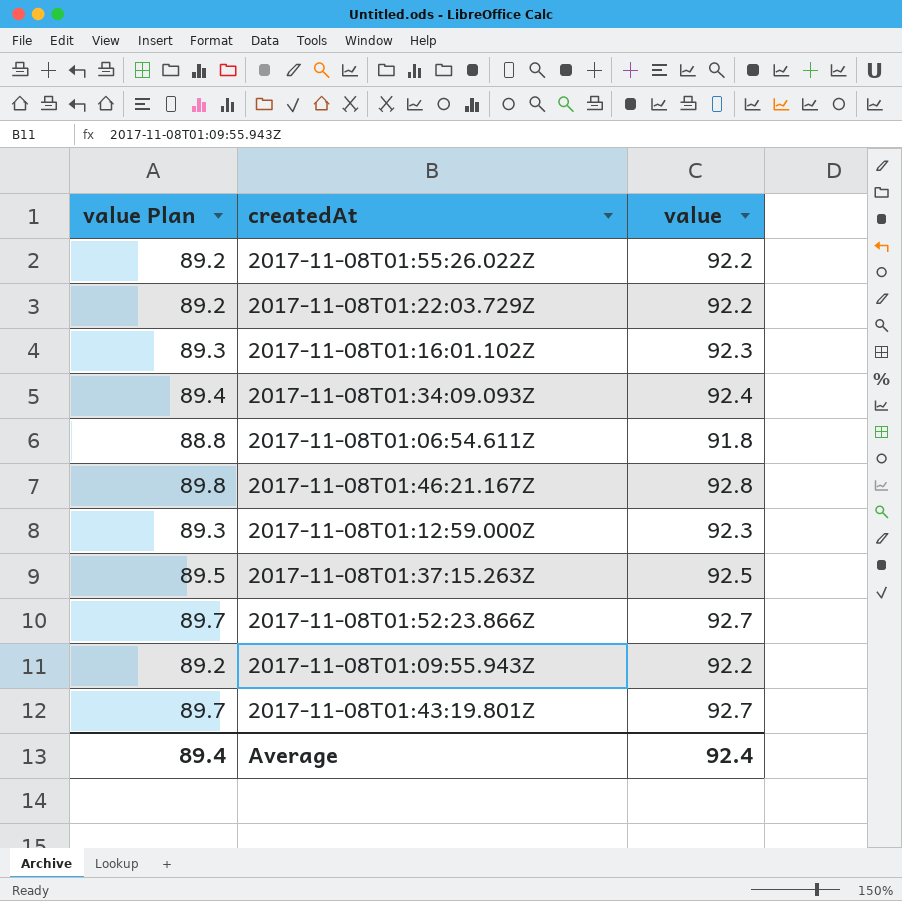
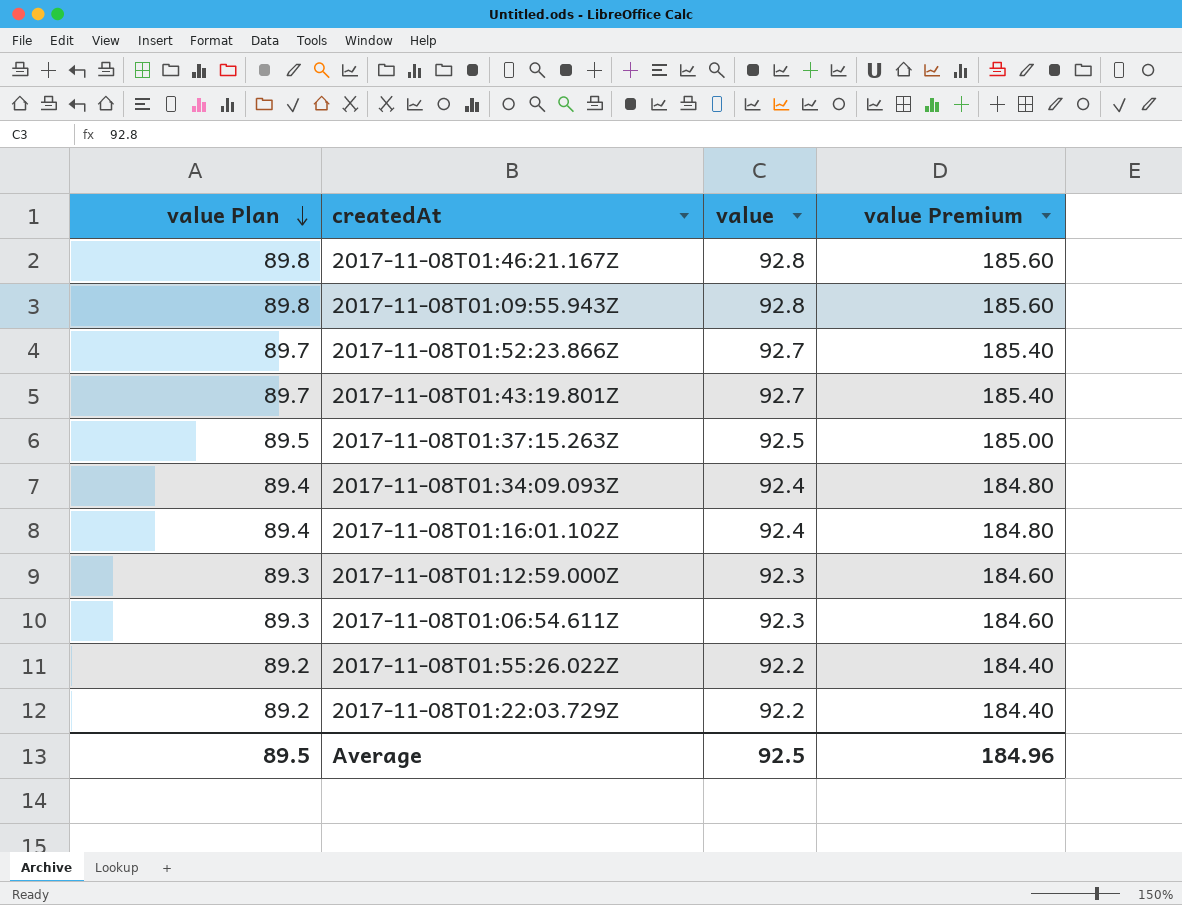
row order: none -> value Plan descending
column value Premium | formula: none -> [value] * 2
2017-11-08T01:09:55.943Z | value Plan: 89.2 -> 89.8
2017-11-08T01:09:55.943Z | value: 92.2 -> 92.8
2017-11-08T01:16:01.102Z | value Plan: 89.3 -> 89.4
2017-11-08T01:16:01.102Z | value: 92.3 -> 92.4
2017-11-08T01:06:54.611Z | value Plan: 88.8 -> 89.3
2017-11-08T01:06:54.611Z | value: 91.8 -> 92.3
Average | value Plan: 89.4 -> 89.5
Average | value: 92.4 -> 92.5

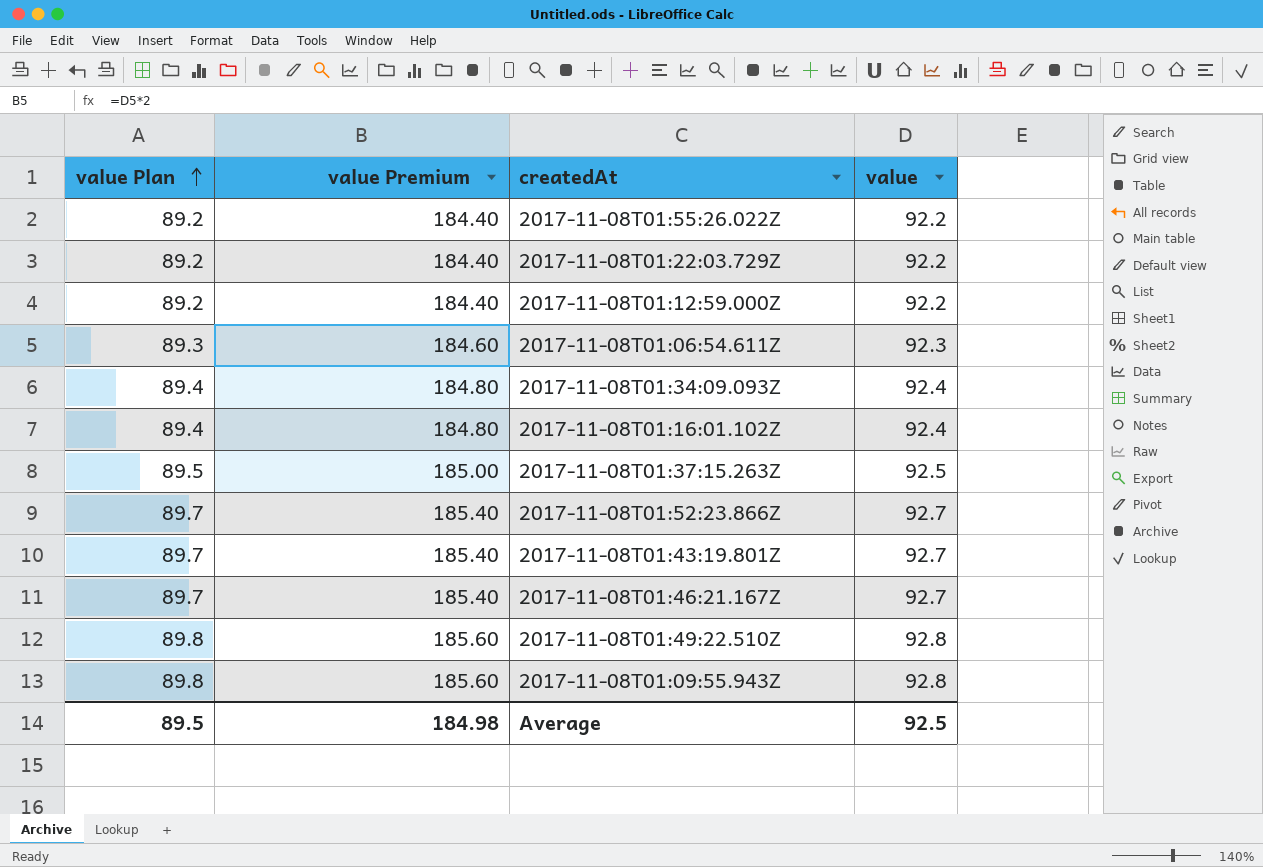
row order: value Plan descending -> value Plan ascending
column value Premium | position: 4 -> 2
2017-11-08T01:12:59.000Z | value Plan: 89.3 -> 89.2
2017-11-08T01:12:59.000Z | value Premium: 184.60 -> 184.40
2017-11-08T01:12:59.000Z | value: 92.3 -> 92.2
2017-11-08T01:46:21.167Z | value Plan: 89.8 -> 89.7
2017-11-08T01:46:21.167Z | value Premium: 185.60 -> 185.40
2017-11-08T01:46:21.167Z | value: 92.8 -> 92.7
row 2017-11-08T01:49:22.510Z: none -> 89.8 | 185.60 | 92.8
Average | value Premium: 184.96 -> 184.98

